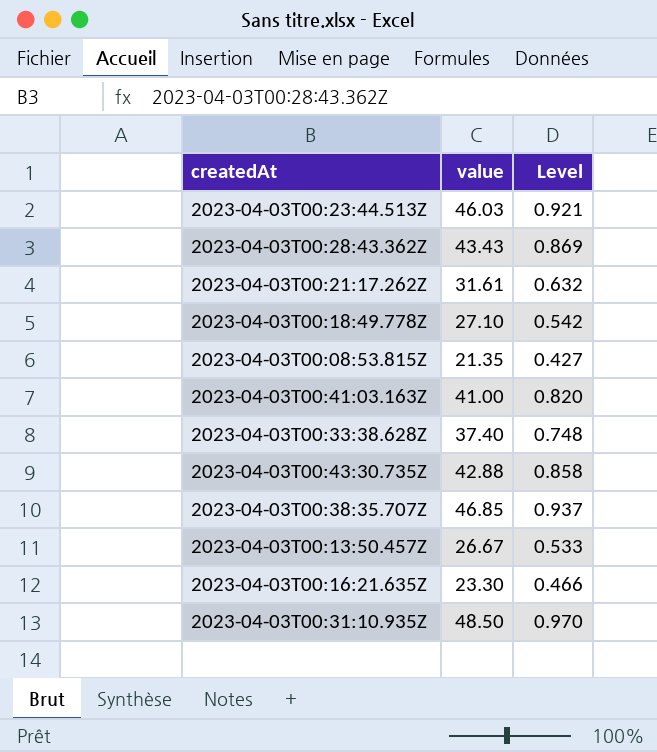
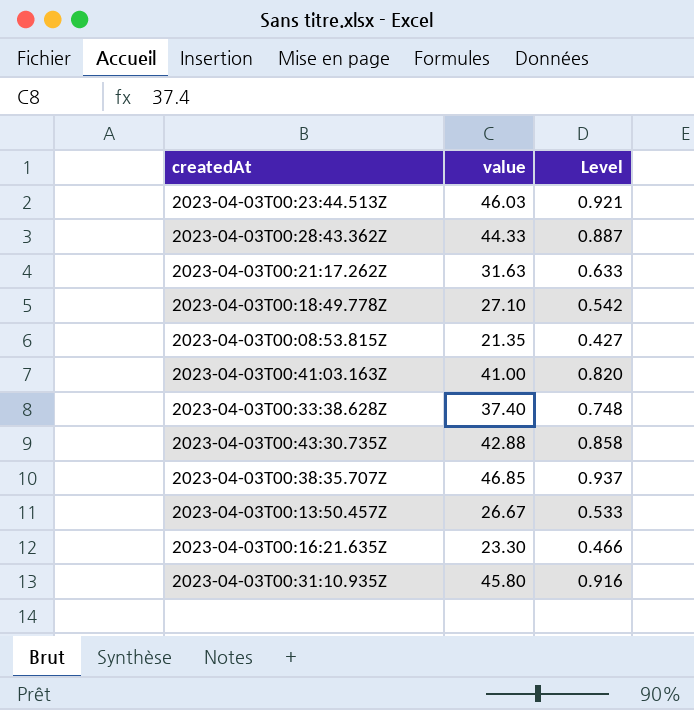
2023-04-03T00:28:43.362Z | value: 43.43 -> 44.33
2023-04-03T00:28:43.362Z | Level: 0.869 -> 0.887
2023-04-03T00:21:17.262Z | value: 31.61 -> 31.63
2023-04-03T00:21:17.262Z | Level: 0.632 -> 0.633
2023-04-03T00:31:10.935Z | value: 48.50 -> 45.80
2023-04-03T00:31:10.935Z | Level: 0.970 -> 0.916

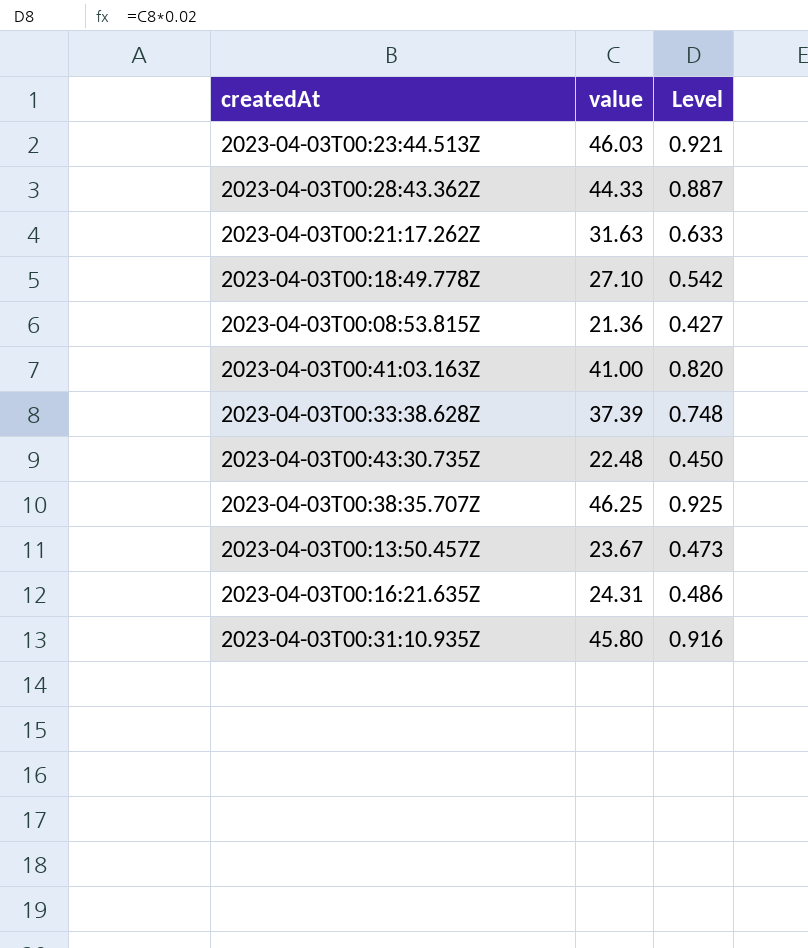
2023-04-03T00:08:53.815Z | value: 21.35 -> 21.36
2023-04-03T00:33:38.628Z | value: 37.40 -> 37.39
2023-04-03T00:43:30.735Z | value: 42.88 -> 22.48
2023-04-03T00:43:30.735Z | Level: 0.858 -> 0.450
2023-04-03T00:38:35.707Z | value: 46.85 -> 46.25
2023-04-03T00:38:35.707Z | Level: 0.937 -> 0.925
2023-04-03T00:13:50.457Z | value: 26.67 -> 23.67
2023-04-03T00:13:50.457Z | Level: 0.533 -> 0.473
2023-04-03T00:16:21.635Z | value: 23.30 -> 24.31
2023-04-03T00:16:21.635Z | Level: 0.466 -> 0.486

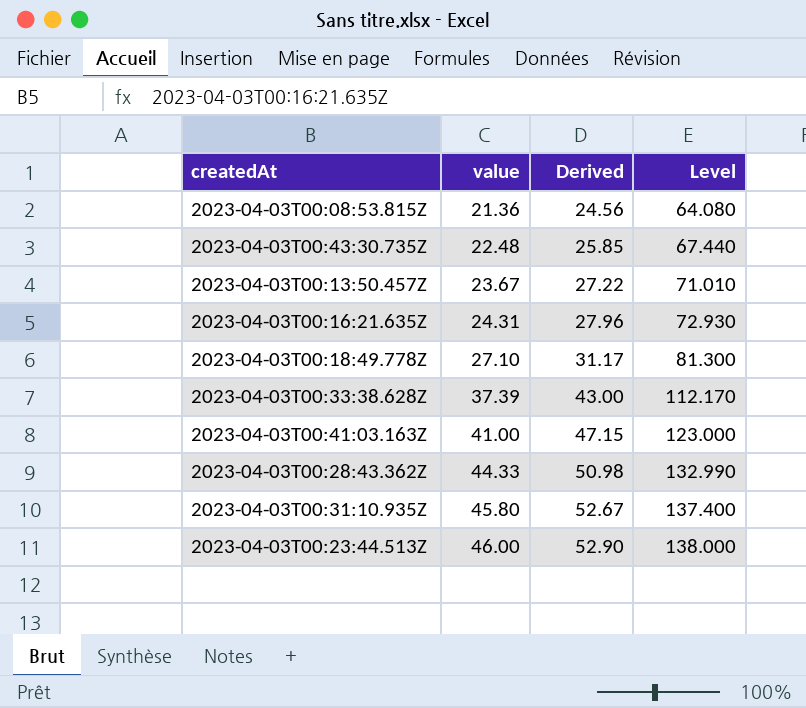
row order: none -> value ascending
column Derived | formula: none -> [value] * 1.15
column Level | formula: [value] * 0.02 -> [value] * 3
row 2023-04-03T00:21:17.262Z: 31.63 | 0.633 -> none
row 2023-04-03T00:38:35.707Z: 46.25 | 0.925 -> none
2023-04-03T00:23:44.513Z | value: 46.03 -> 46.00

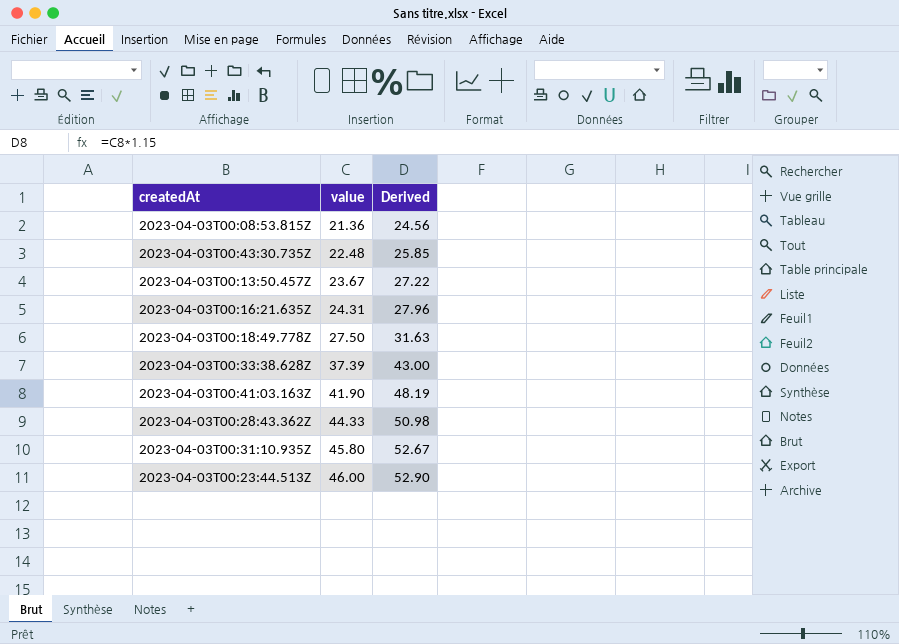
column Level | formula: [value] * 3 -> none
2023-04-03T00:18:49.778Z | value: 27.10 -> 27.50
2023-04-03T00:18:49.778Z | Derived: 31.17 -> 31.63
2023-04-03T00:41:03.163Z | value: 41.00 -> 41.90
2023-04-03T00:41:03.163Z | Derived: 47.15 -> 48.19

